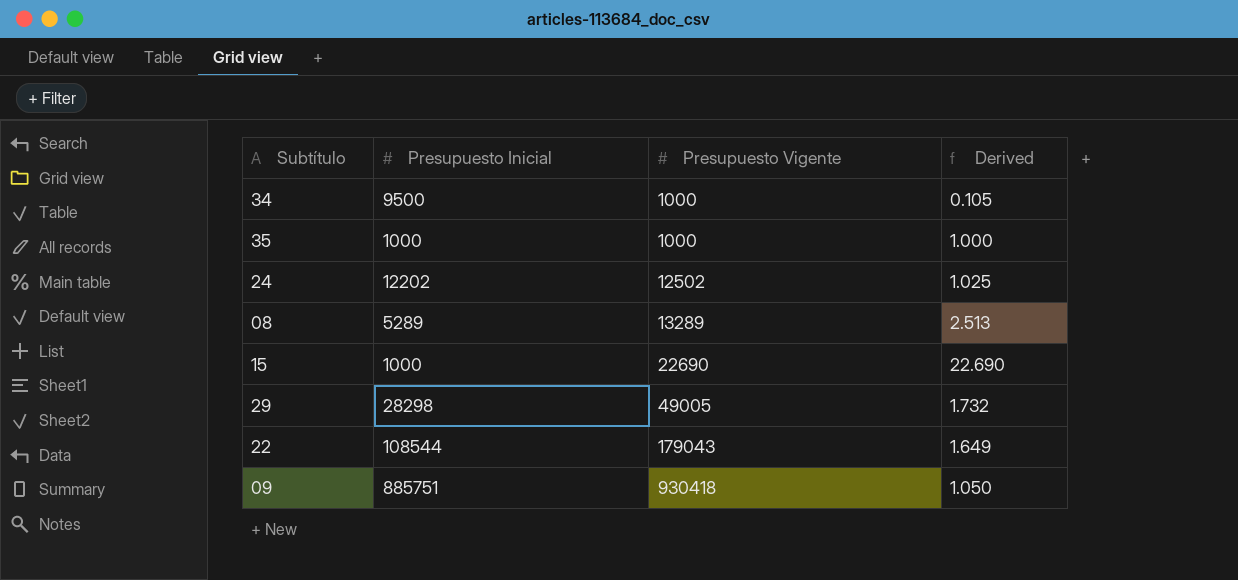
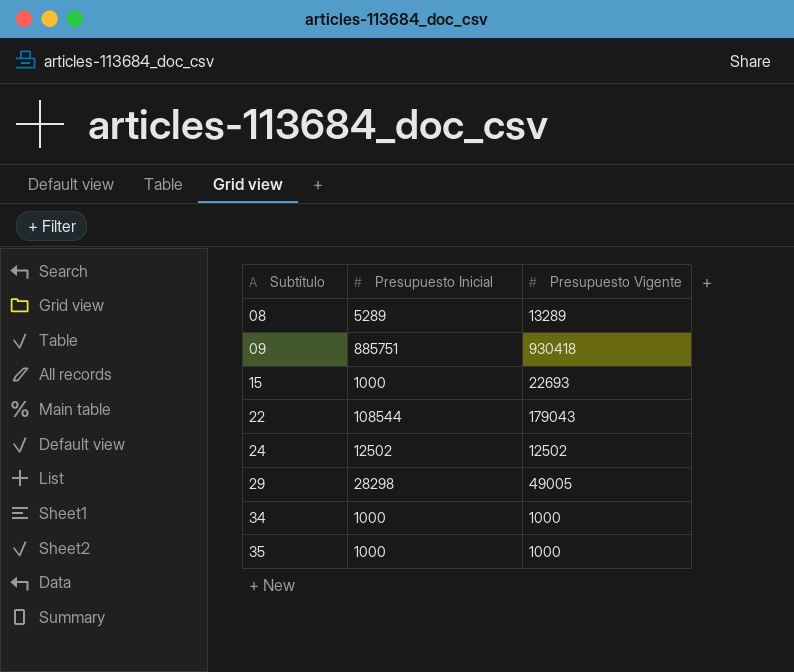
row order: Presupuesto Vigente ascending -> Subtítulo ascending
column Derived | formula: [Presupuesto Vigente] / [Presupuesto Inicial] -> none
15 | Presupuesto Vigente: 22690 -> 22693
24 | Presupuesto Inicial: 12202 -> 12502
34 | Presupuesto Inicial: 9500 -> 1000

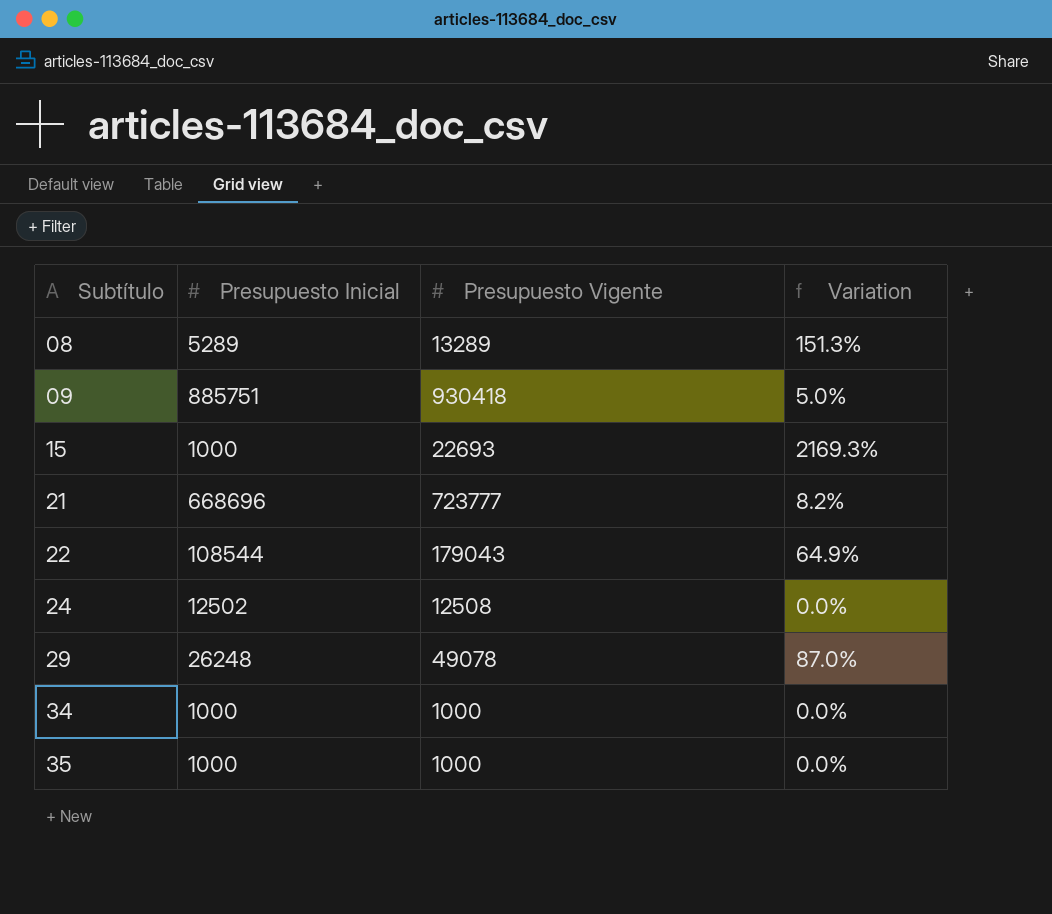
column Variation | formula: none -> ([Presupuesto Vigente] - [Presupuesto Inicial]) / [Presupuesto Inicial]
row 21: none -> 668696 | 723777 | 8.2%
24 | Presupuesto Vigente: 12502 -> 12508
29 | Presupuesto Inicial: 28298 -> 26248
29 | Presupuesto Vigente: 49005 -> 49078

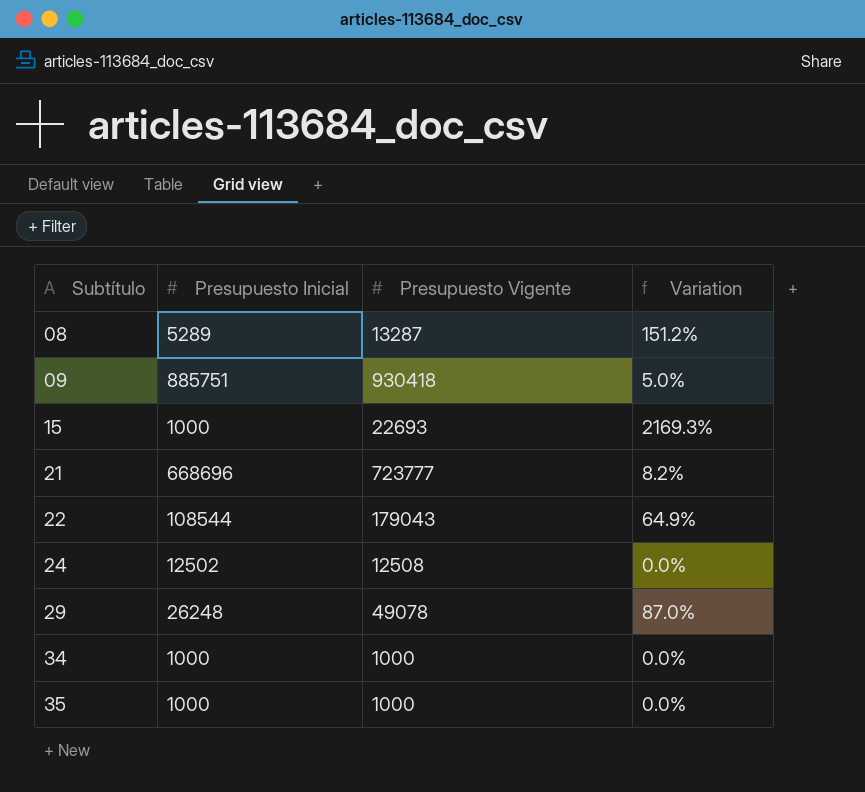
08 | Presupuesto Vigente: 13289 -> 13287
08 | Variation: 151.3% -> 151.2%

